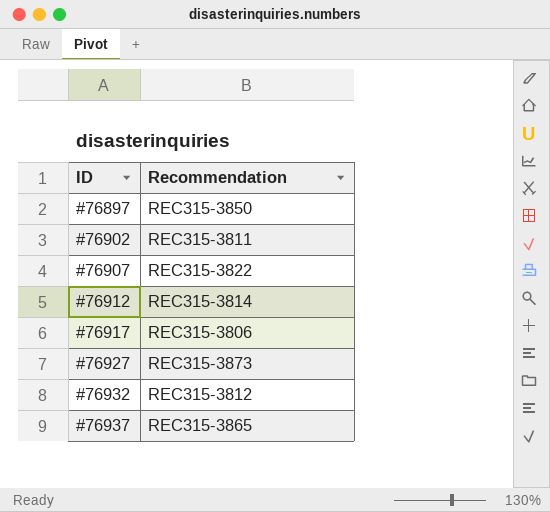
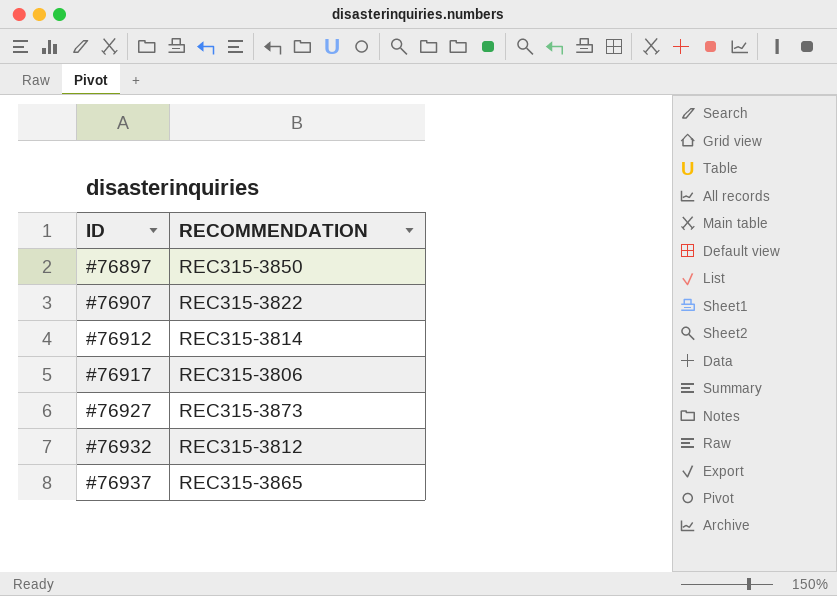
column name: Recommendation -> RECOMMENDATION
row #76902: REC315-3811 -> none

